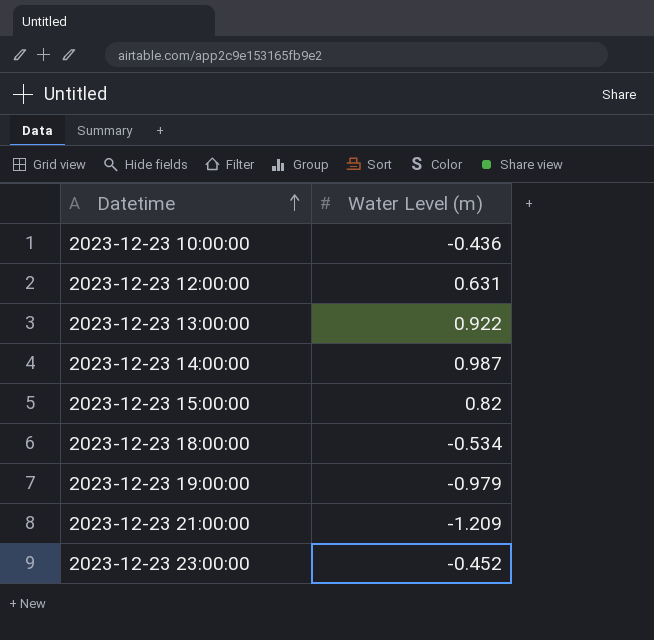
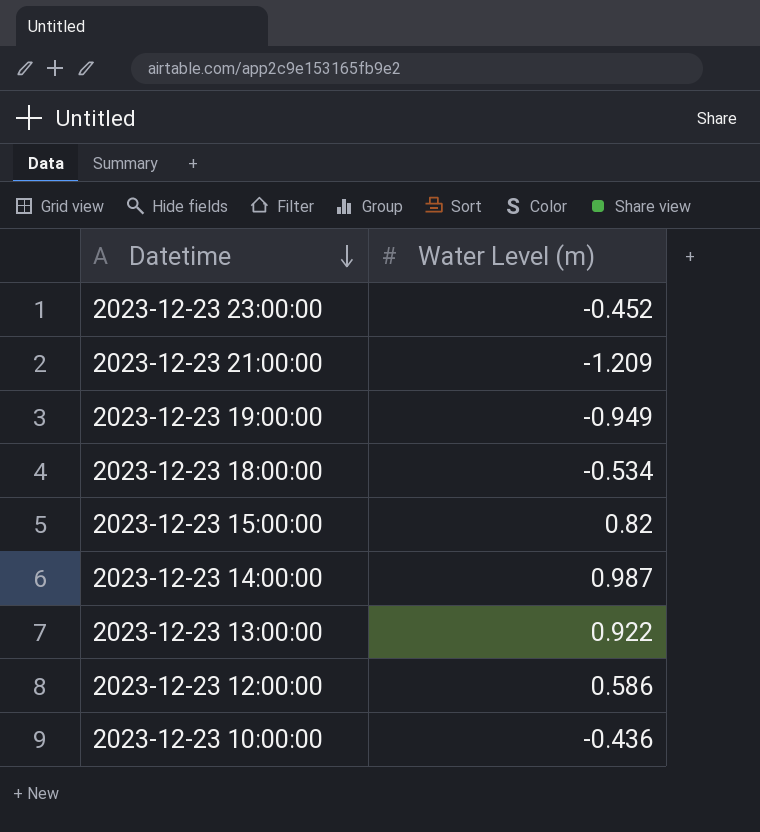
row order: Datetime ascending -> Datetime descending
2023-12-23 19:00:00 | Water Level (m): -0.979 -> -0.949
2023-12-23 12:00:00 | Water Level (m): 0.631 -> 0.586

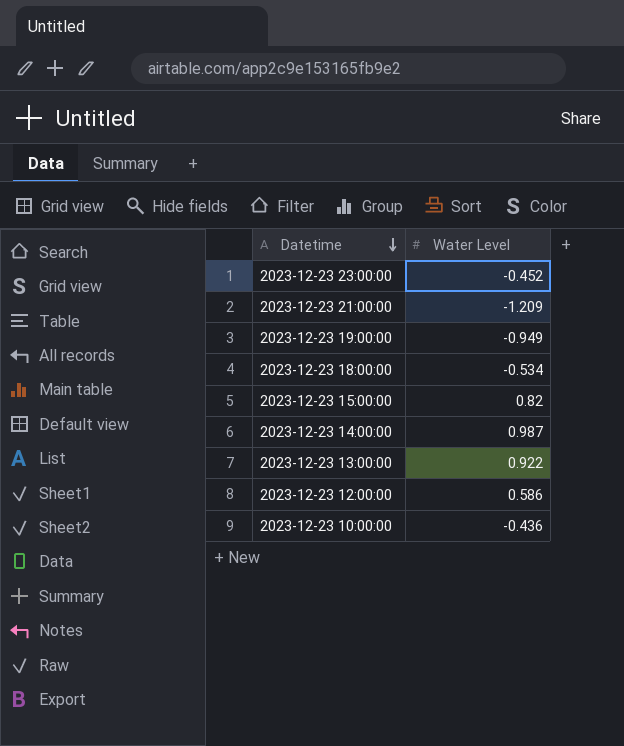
column name: Water Level (m) -> Water Level

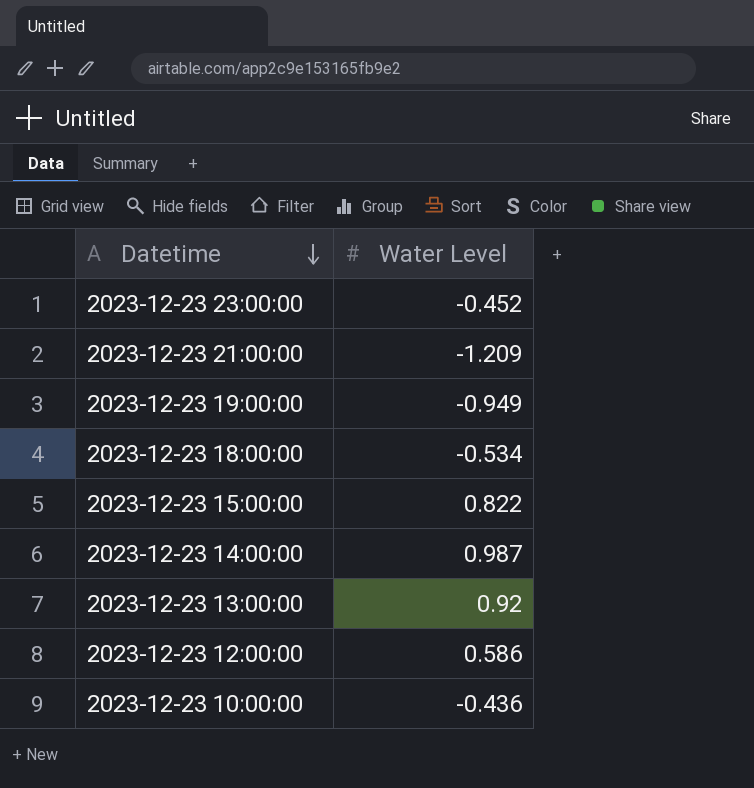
2023-12-23 15:00:00 | Water Level: 0.82 -> 0.822
2023-12-23 13:00:00 | Water Level: 0.922 -> 0.92

